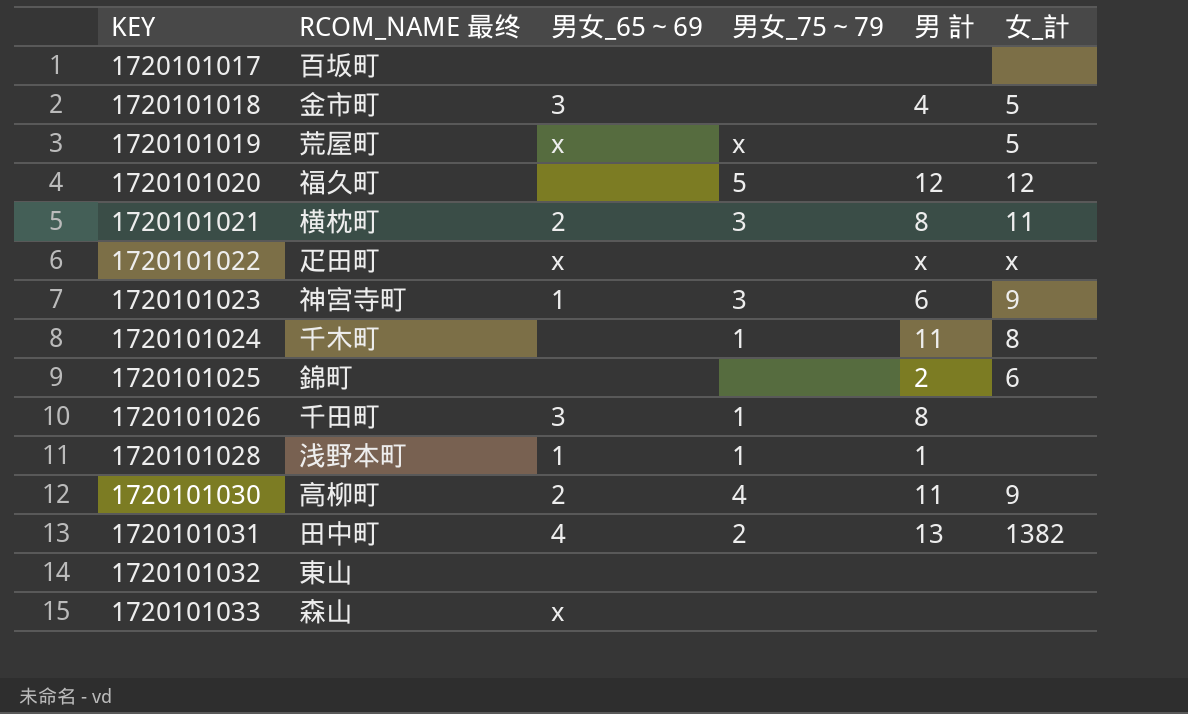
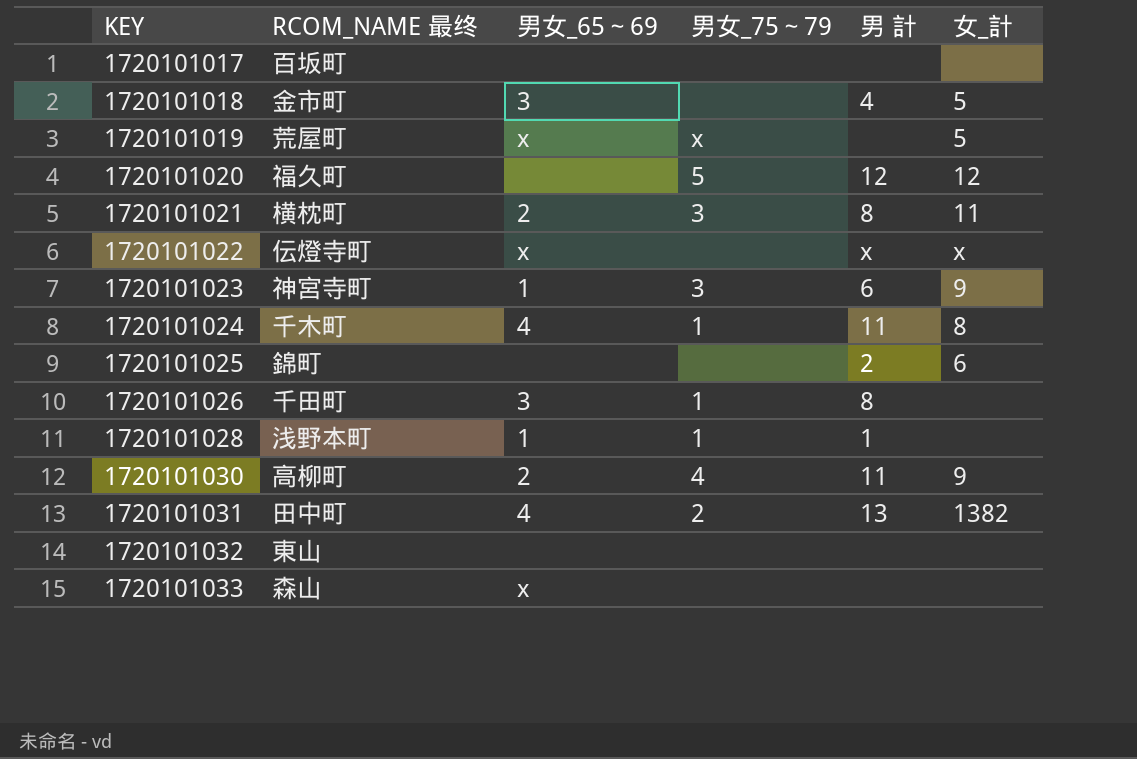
1720101022 | RCOM_NAME 最终: 疋田町 -> 伝燈寺町
1720101024 | 男女_65～69: none -> 4

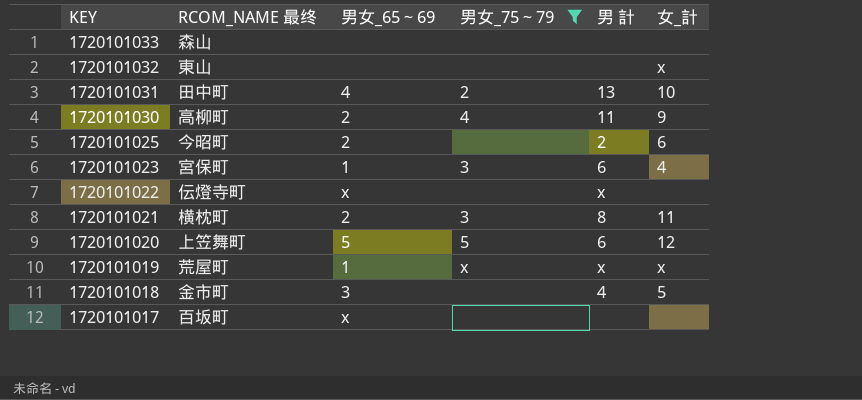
filter: none -> 男女_75～79 != 1
row order: KEY ascending -> KEY descending
1720101033 | 男女_65～69: x -> none
1720101032 | 女_計: none -> x
1720101031 | 女_計: 1382 -> 10
1720101025 | RCOM_NAME 最终: 錦町 -> 今昭町
1720101025 | 男女_65～69: none -> 2
1720101023 | RCOM_NAME 最终: 神宮寺町 -> 宮保町
1720101023 | 女_計: 9 -> 4
1720101022 | 女_計: x -> none
1720101020 | RCOM_NAME 最终: 福久町 -> 上笠舞町
1720101020 | 男女_65～69: none -> 5
1720101020 | 男 計: 12 -> 6
1720101019 | 男女_65～69: x -> 1
1720101019 | 男 計: none -> x
1720101019 | 女_計: 5 -> x
1720101017 | 男女_65～69: none -> x

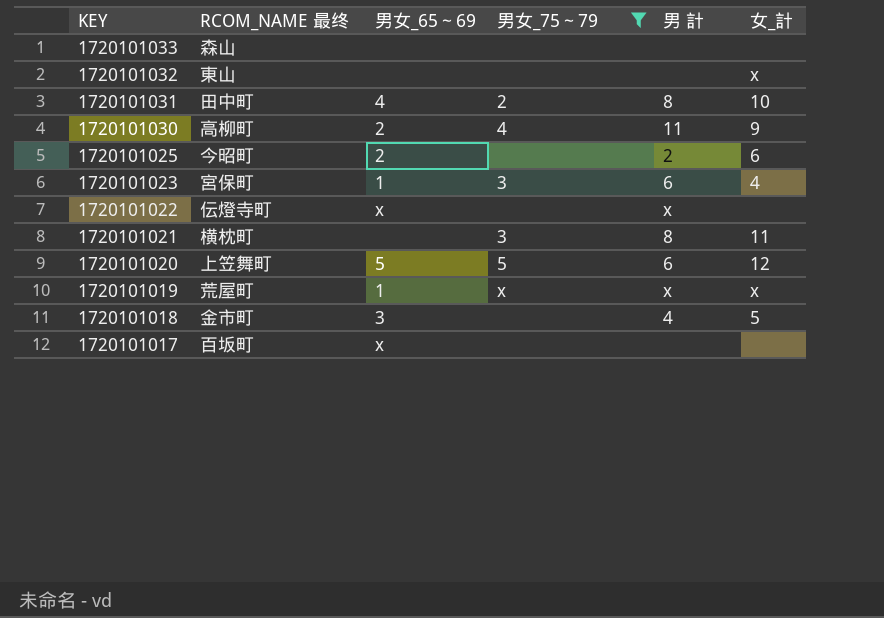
1720101031 | 男 計: 13 -> 8
1720101021 | 男女_65～69: 2 -> none

